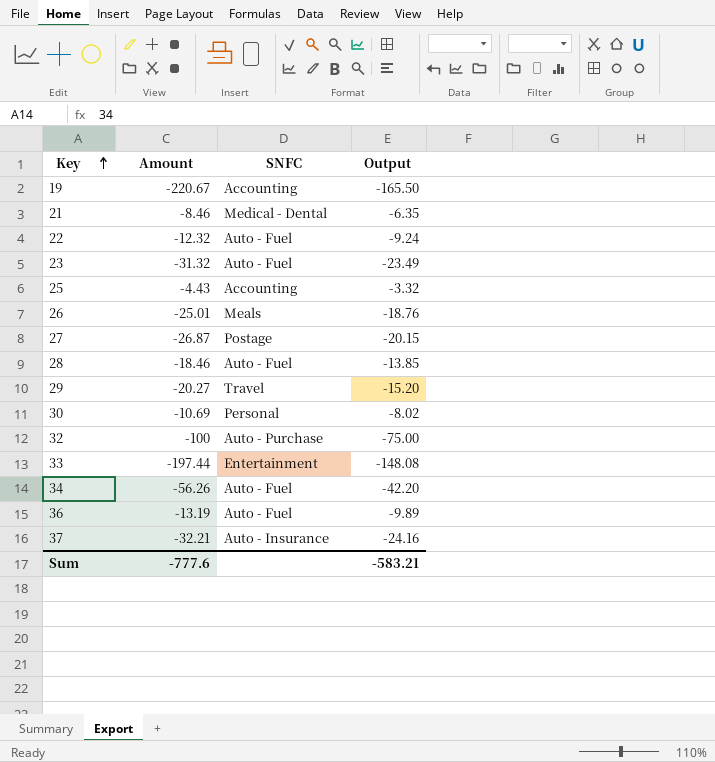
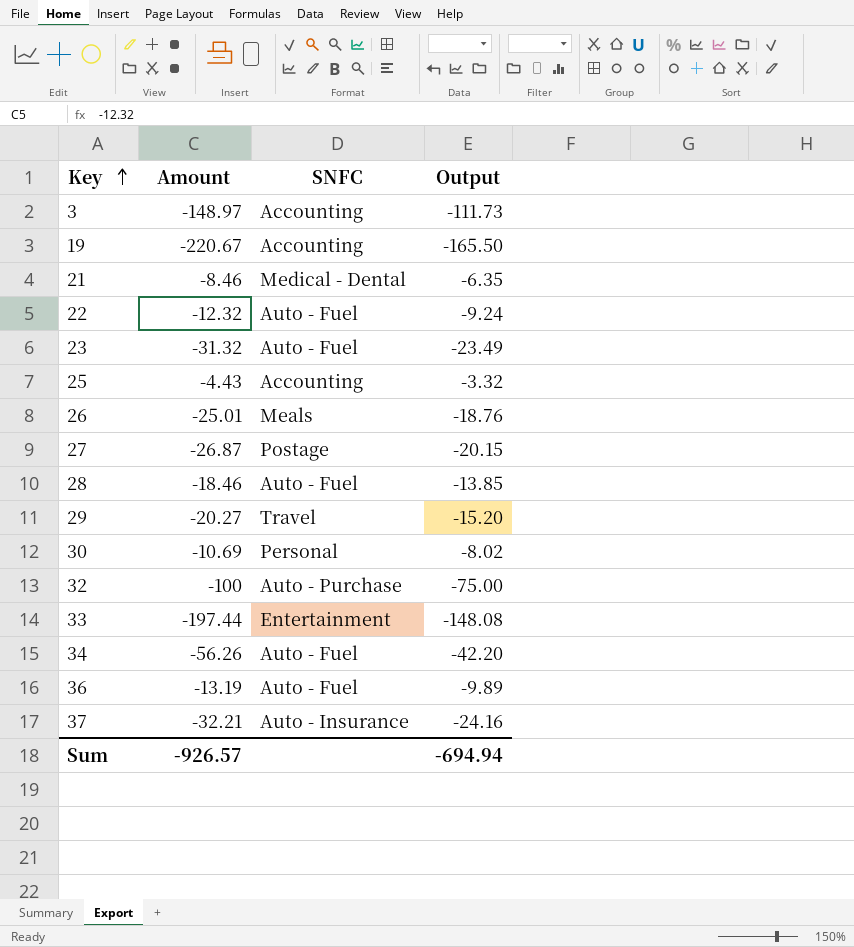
row 3: none -> -148.97 | Accounting | -111.73
Sum | Amount: -777.6 -> -926.57
Sum | Output: -583.21 -> -694.94

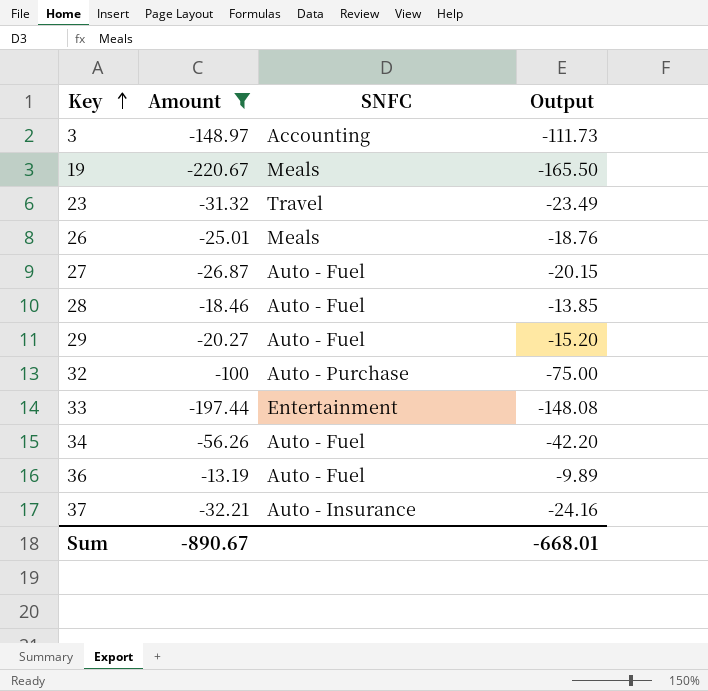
filter: none -> Amount <= -13.19
19 | SNFC: Accounting -> Meals
23 | SNFC: Auto - Fuel -> Travel
27 | SNFC: Postage -> Auto - Fuel
29 | SNFC: Travel -> Auto - Fuel
Sum | Amount: -926.57 -> -890.67
Sum | Output: -694.94 -> -668.01

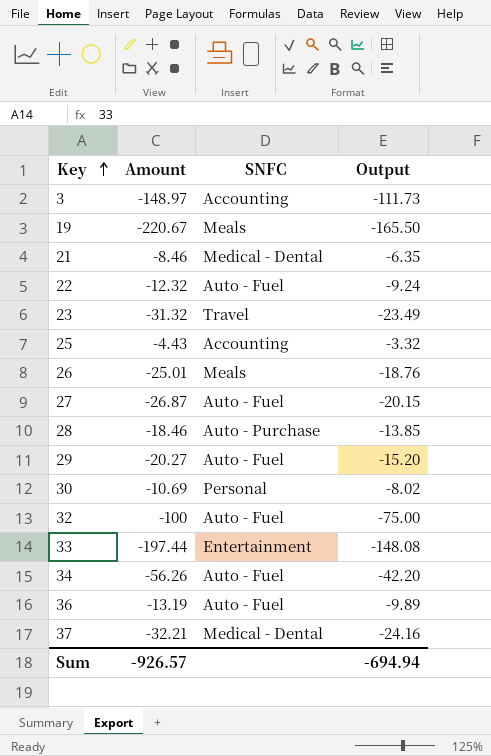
filter: Amount <= -13.19 -> none
28 | SNFC: Auto - Fuel -> Auto - Purchase
32 | SNFC: Auto - Purchase -> Auto - Fuel
37 | SNFC: Auto - Insurance -> Medical - Dental
Sum | Amount: -890.67 -> -926.57
Sum | Output: -668.01 -> -694.94

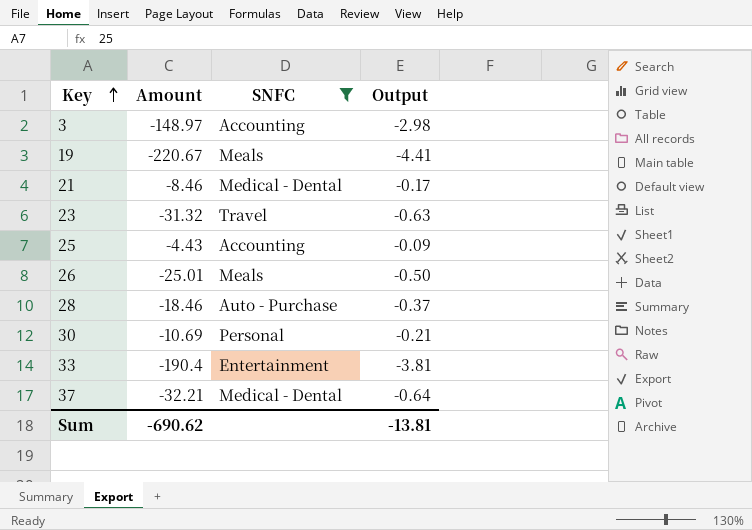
filter: none -> SNFC != Auto - Fuel
column Output | formula: [Amount] * 0.75 -> [Amount] * 0.02
33 | Amount: -197.44 -> -190.4
Sum | Amount: -926.57 -> -690.62
Sum | Output: -694.94 -> -13.81

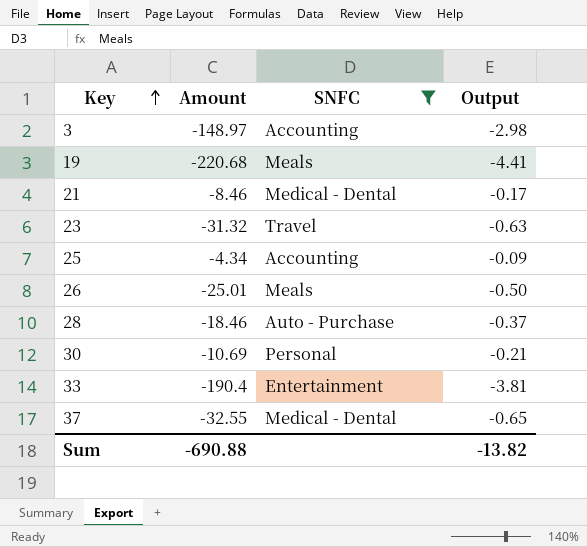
19 | Amount: -220.67 -> -220.68
25 | Amount: -4.43 -> -4.34
37 | Amount: -32.21 -> -32.55
37 | Output: -0.64 -> -0.65
Sum | Amount: -690.62 -> -690.88
Sum | Output: -13.81 -> -13.82

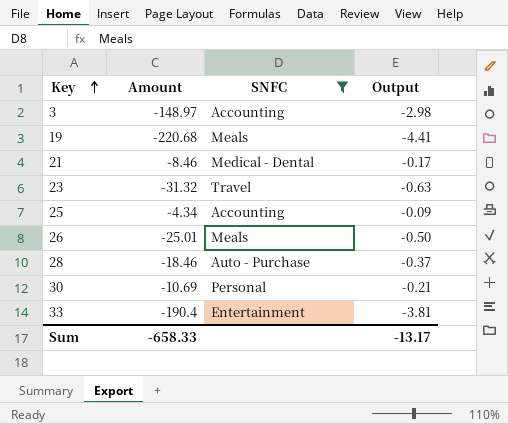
row 37: -32.55 | Medical - Dental | -0.65 -> none
Sum | Amount: -690.88 -> -658.33
Sum | Output: -13.82 -> -13.17

